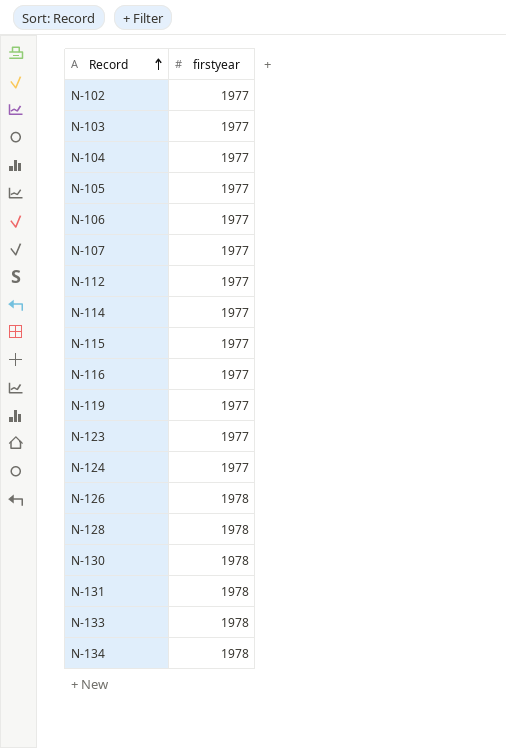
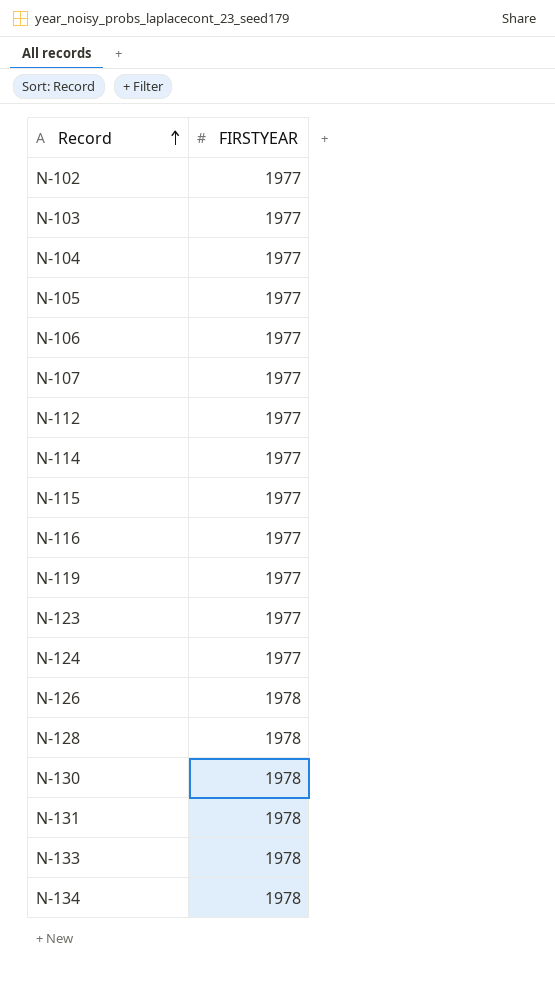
column name: firstyear -> FIRSTYEAR

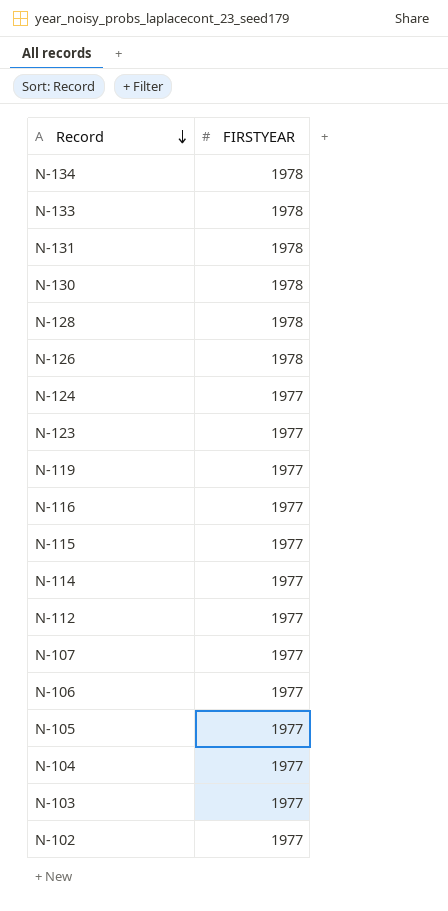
row order: Record ascending -> Record descending

